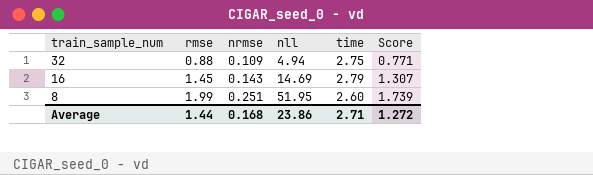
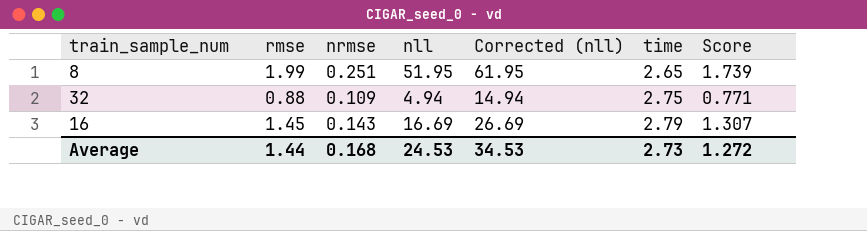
row order: train_sample_num descending -> time ascending
column Corrected (nll) | formula: none -> [nll] + 10
8 | time: 2.60 -> 2.65
16 | nll: 14.69 -> 16.69
Average | nll: 23.86 -> 24.53
Average | time: 2.71 -> 2.73

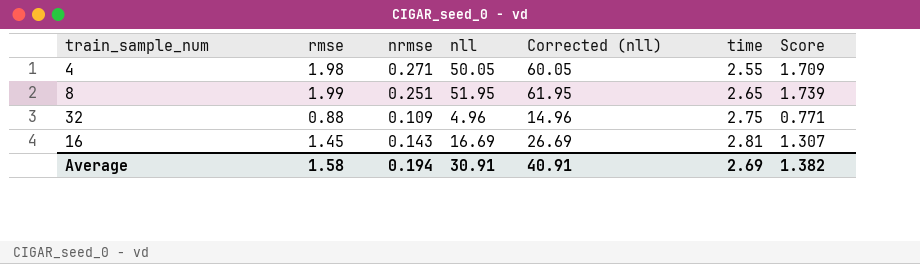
row 4: none -> 1.98 | 0.271 | 50.05 | 60.05 | 2.55 | 1.709
32 | nll: 4.94 -> 4.96
32 | Corrected (nll): 14.94 -> 14.96
16 | time: 2.79 -> 2.81
Average | rmse: 1.44 -> 1.58
Average | nrmse: 0.168 -> 0.194
Average | nll: 24.53 -> 30.91
Average | Corrected (nll): 34.53 -> 40.91
Average | time: 2.73 -> 2.69
Average | Score: 1.272 -> 1.382

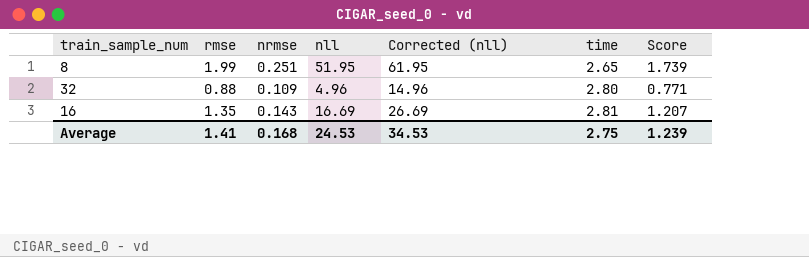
row 4: 1.98 | 0.271 | 50.05 | 60.05 | 2.55 | 1.709 -> none
32 | time: 2.75 -> 2.80
16 | rmse: 1.45 -> 1.35
16 | Score: 1.307 -> 1.207
Average | rmse: 1.58 -> 1.41
Average | nrmse: 0.194 -> 0.168
Average | nll: 30.91 -> 24.53
Average | Corrected (nll): 40.91 -> 34.53
Average | time: 2.69 -> 2.75
Average | Score: 1.382 -> 1.239

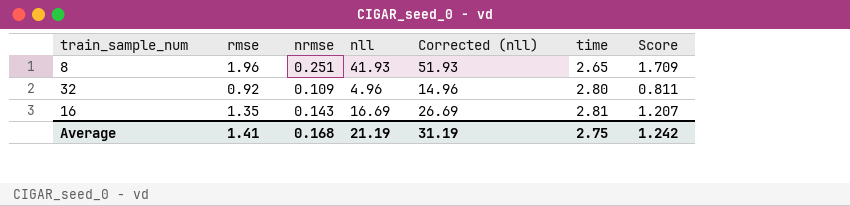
8 | rmse: 1.99 -> 1.96
8 | nll: 51.95 -> 41.93
8 | Corrected (nll): 61.95 -> 51.93
8 | Score: 1.739 -> 1.709
32 | rmse: 0.88 -> 0.92
32 | Score: 0.771 -> 0.811
Average | nll: 24.53 -> 21.19
Average | Corrected (nll): 34.53 -> 31.19
Average | Score: 1.239 -> 1.242

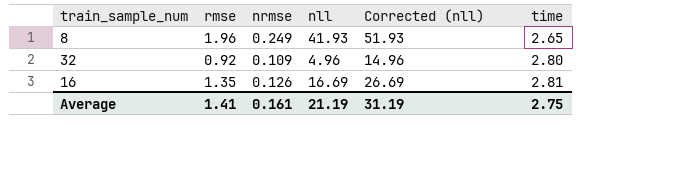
column Score | formula: [rmse] - [nrmse] -> none
8 | nrmse: 0.251 -> 0.249
16 | nrmse: 0.143 -> 0.126
Average | nrmse: 0.168 -> 0.161

